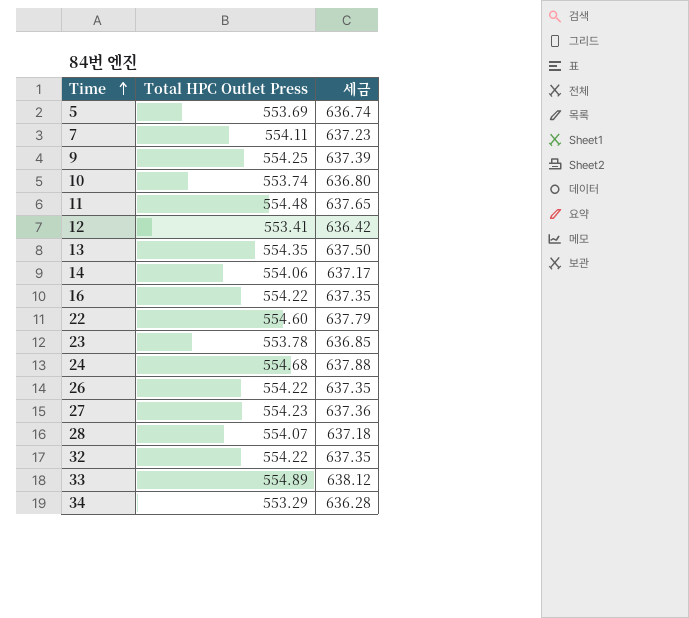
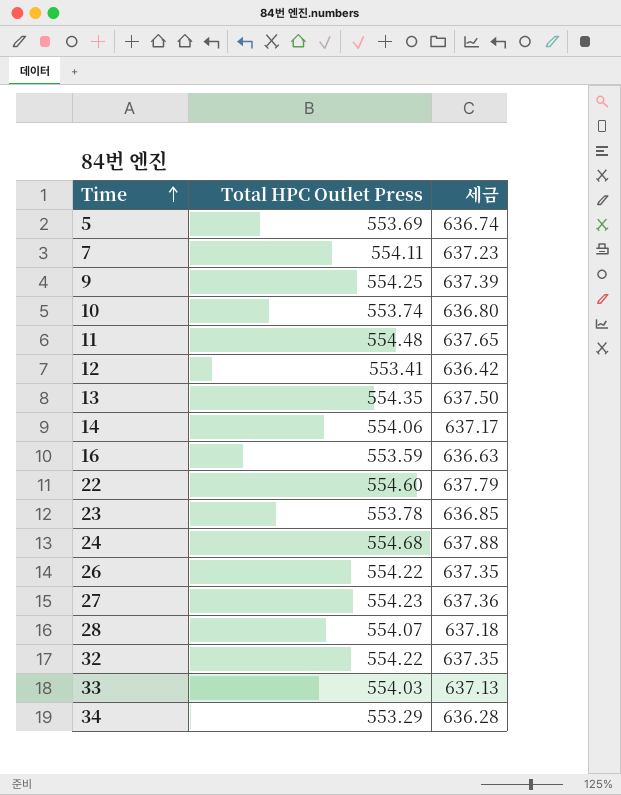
16 | Total HPC Outlet Press: 554.22 -> 553.59
16 | 세금: 637.35 -> 636.63
33 | Total HPC Outlet Press: 554.89 -> 554.03
33 | 세금: 638.12 -> 637.13

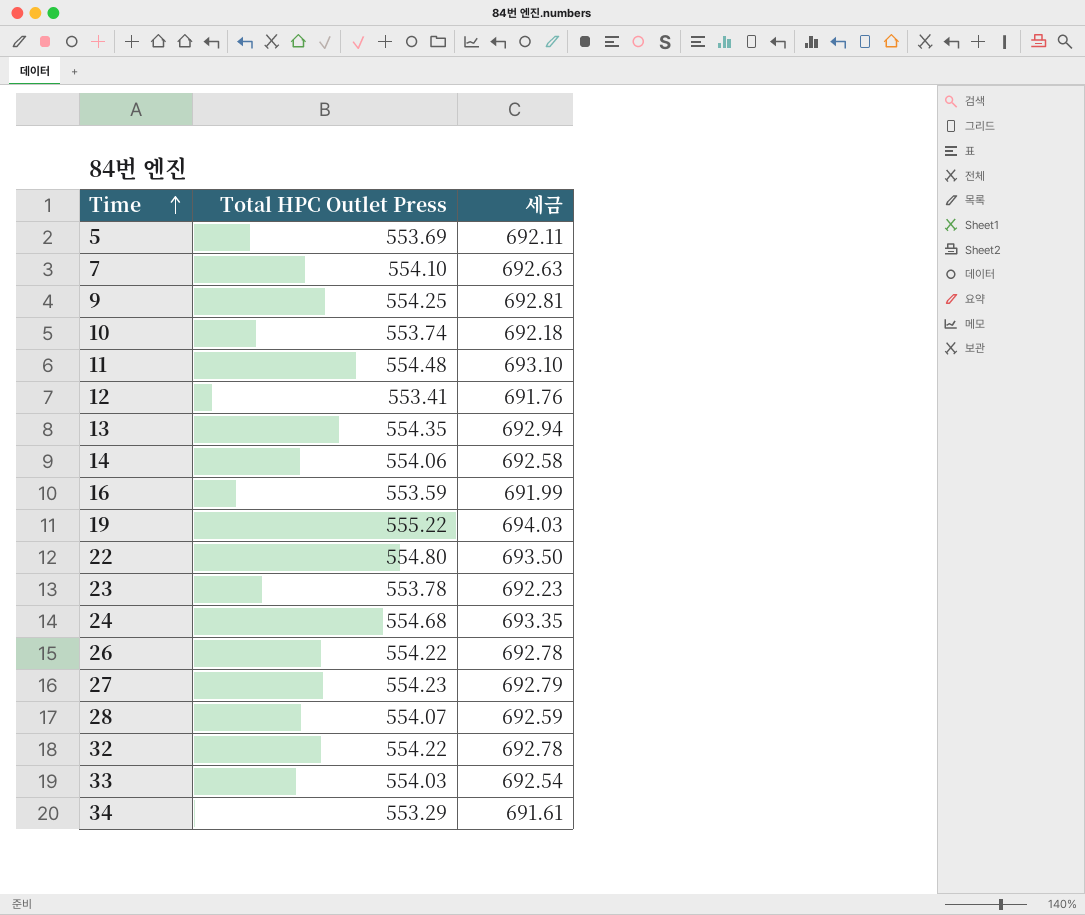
column 세금 | formula: [Total HPC Outlet Press] * 1.15 -> [Total HPC Outlet Press] * 1.25
7 | Total HPC Outlet Press: 554.11 -> 554.10
row 19: none -> 555.22 | 694.03
22 | Total HPC Outlet Press: 554.60 -> 554.80

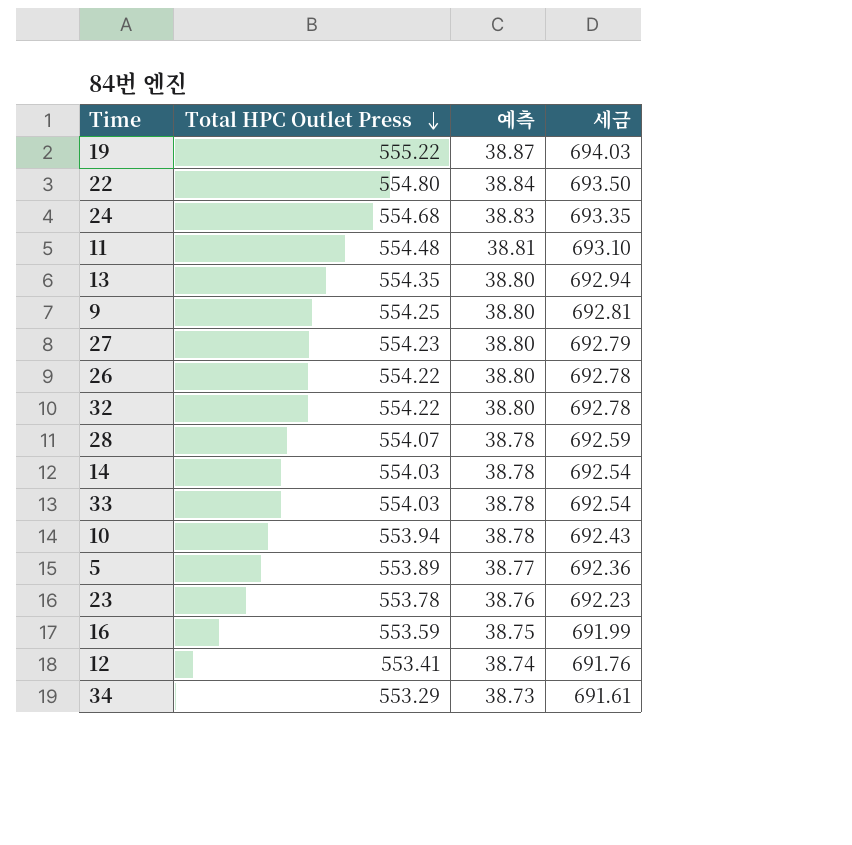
row order: Time ascending -> Total HPC Outlet Press descending
column 예측 | formula: none -> [Total HPC Outlet Press] * 0.07
row 7: 554.10 | 692.63 -> none
14 | Total HPC Outlet Press: 554.06 -> 554.03
14 | 세금: 692.58 -> 692.54
10 | Total HPC Outlet Press: 553.74 -> 553.94
10 | 세금: 692.18 -> 692.43
5 | Total HPC Outlet Press: 553.69 -> 553.89
5 | 세금: 692.11 -> 692.36

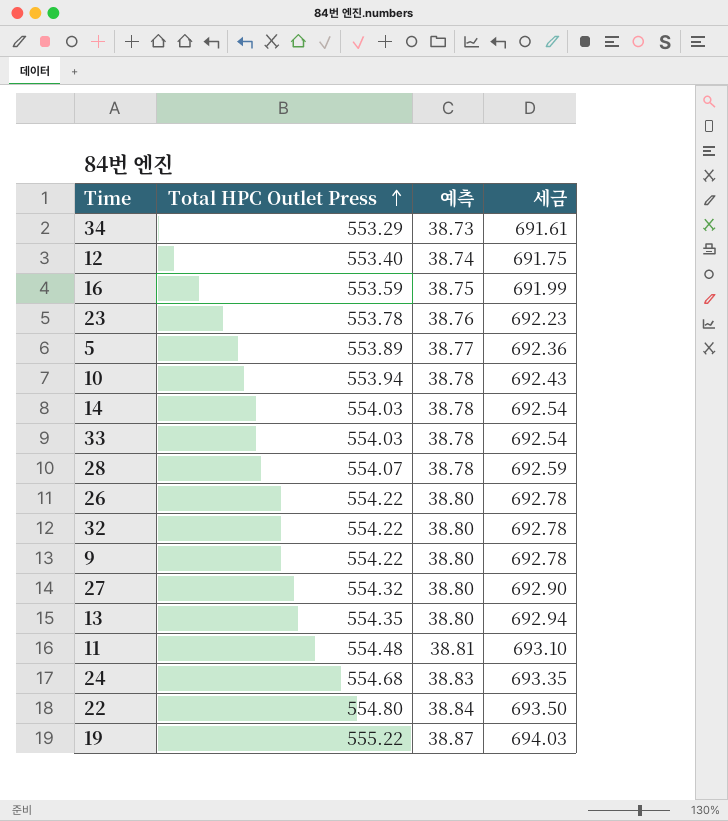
row order: Total HPC Outlet Press descending -> Total HPC Outlet Press ascending
12 | Total HPC Outlet Press: 553.41 -> 553.40
12 | 세금: 691.76 -> 691.75
9 | Total HPC Outlet Press: 554.25 -> 554.22
9 | 세금: 692.81 -> 692.78
27 | Total HPC Outlet Press: 554.23 -> 554.32
27 | 세금: 692.79 -> 692.90

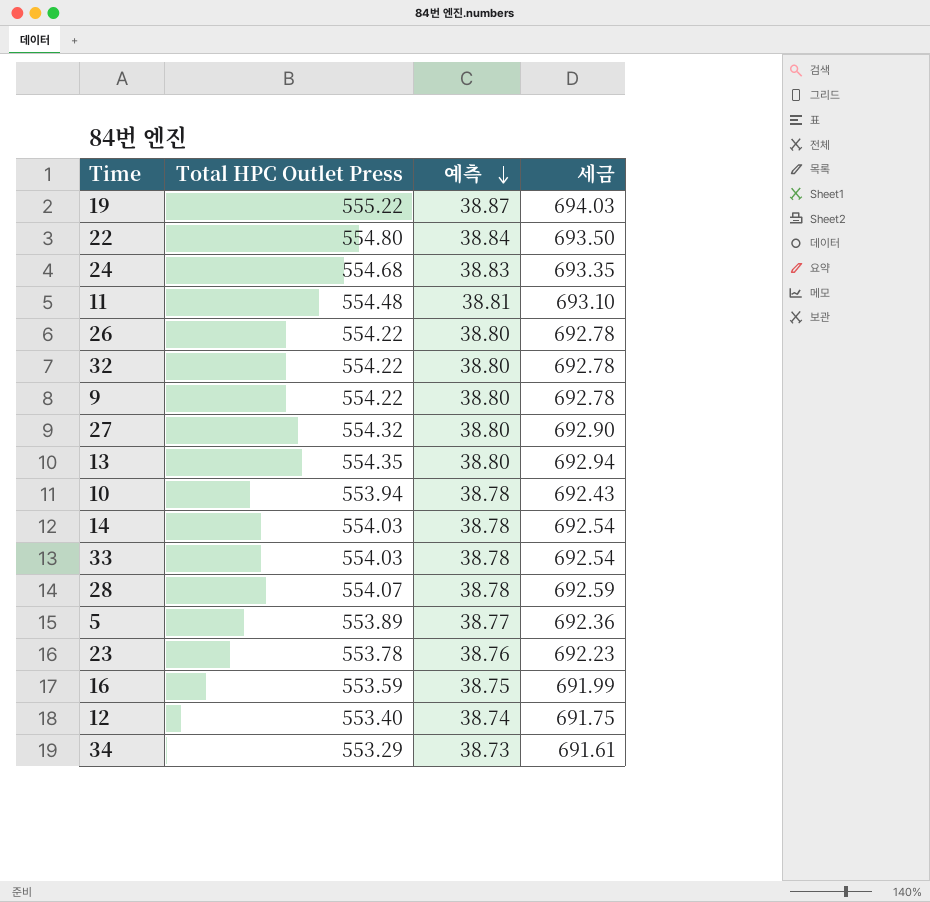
row order: Total HPC Outlet Press ascending -> 예측 descending

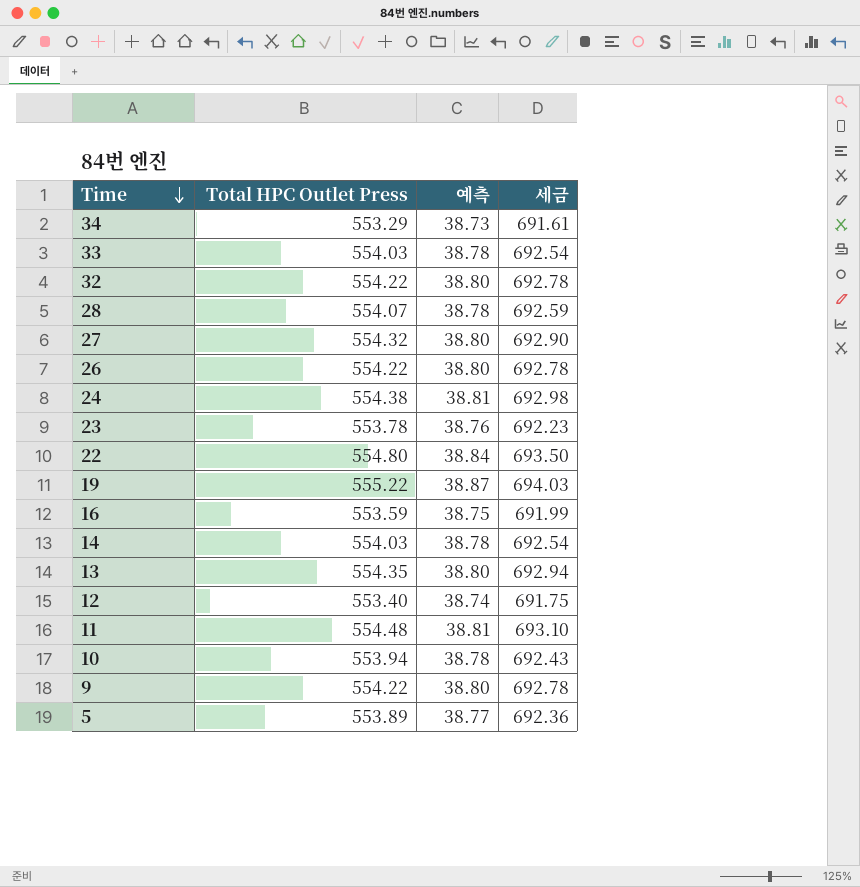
row order: 예측 descending -> Time descending
24 | Total HPC Outlet Press: 554.68 -> 554.38
24 | 예측: 38.83 -> 38.81
24 | 세금: 693.35 -> 692.98

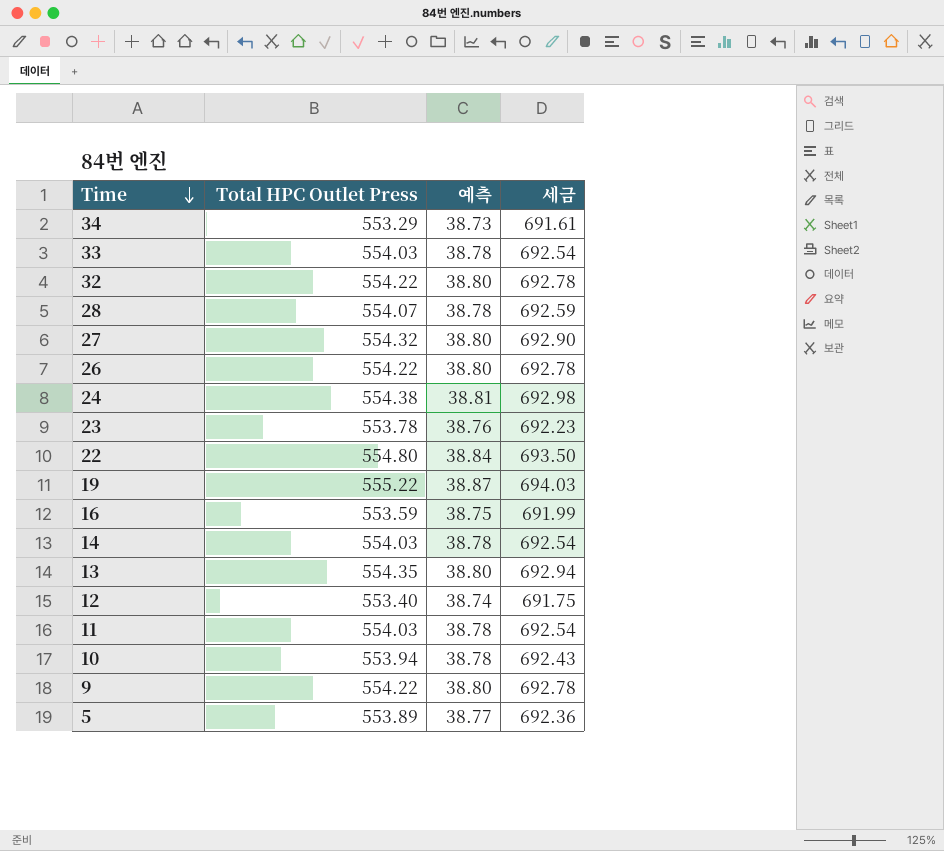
11 | Total HPC Outlet Press: 554.48 -> 554.03
11 | 예측: 38.81 -> 38.78
11 | 세금: 693.10 -> 692.54

